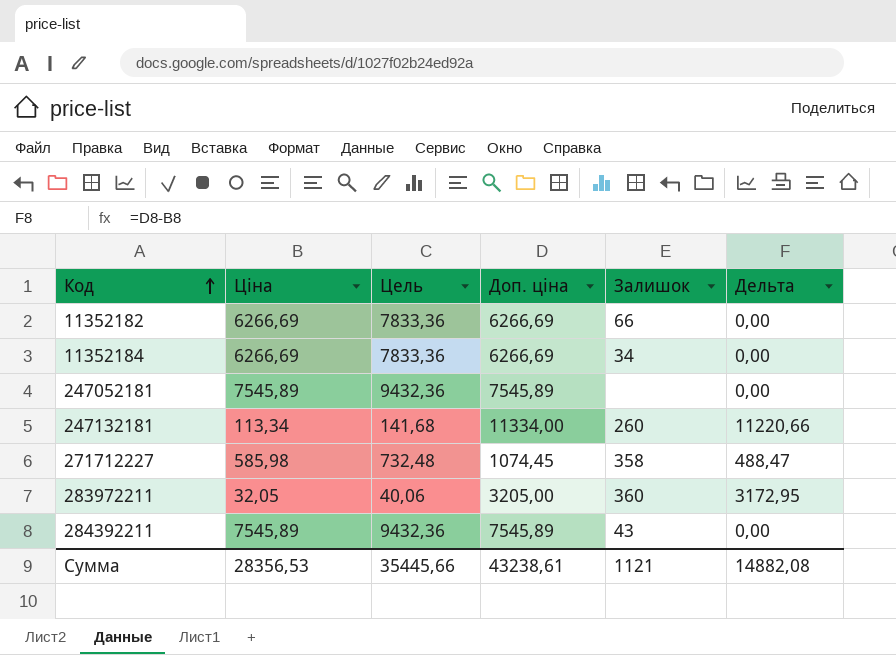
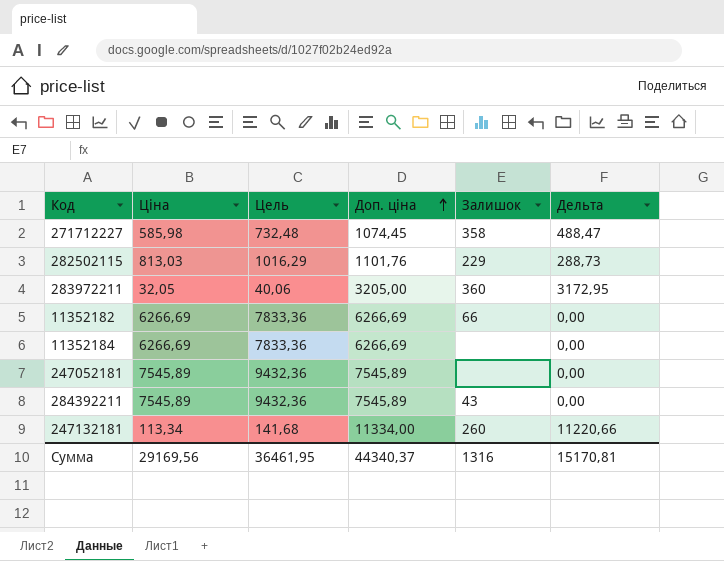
row order: Код ascending -> Доп. ціна ascending
row 282502115: none -> 813,03 | 1016,29 | 1101,76 | 229 | 288,73
11352184 | Залишок: 34 -> none
Сумма | Ціна: 28356,53 -> 29169,56
Сумма | Цель: 35445,66 -> 36461,95
Сумма | Доп. ціна: 43238,61 -> 44340,37
Сумма | Залишок: 1121 -> 1316
Сумма | Дельта: 14882,08 -> 15170,81

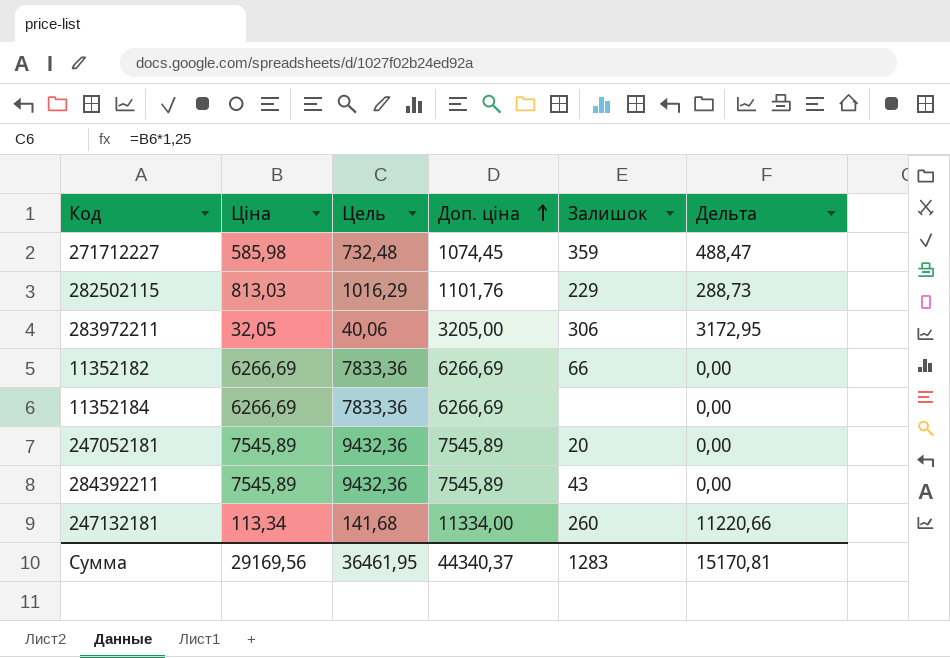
271712227 | Залишок: 358 -> 359
283972211 | Залишок: 360 -> 306
247052181 | Залишок: none -> 20
Сумма | Залишок: 1316 -> 1283

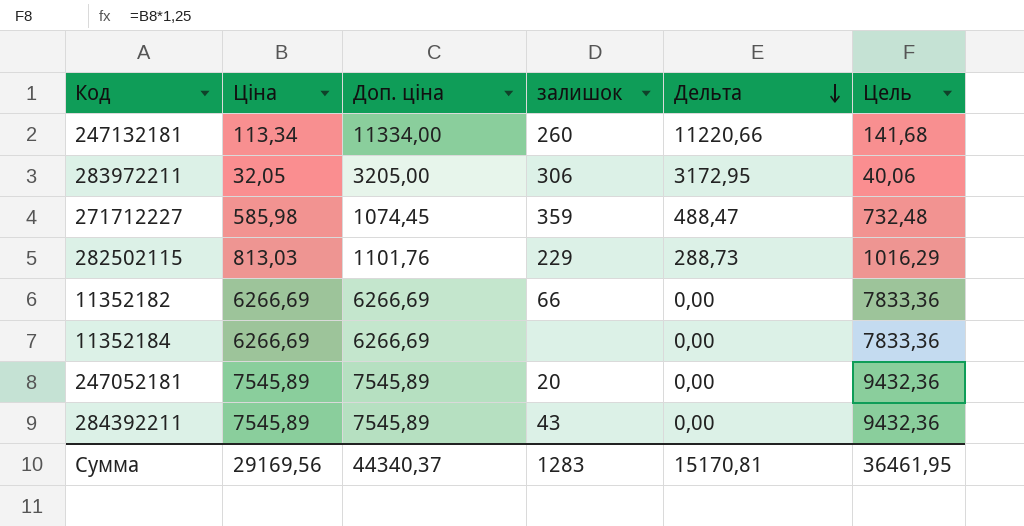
row order: Доп. ціна ascending -> Дельта descending
column name: Залишок -> залишок
column Цель | position: 3 -> 6

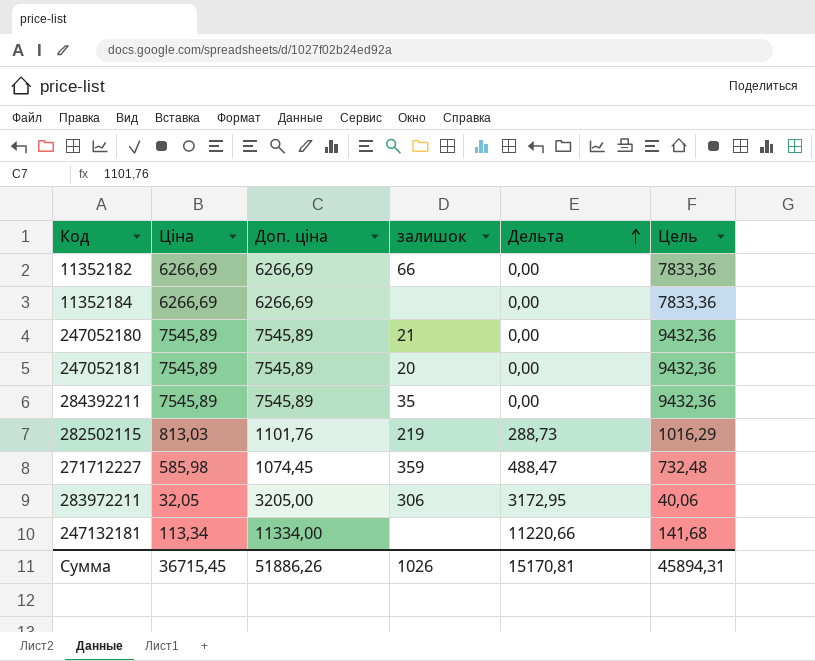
row order: Дельта descending -> Дельта ascending
row 247052180: none -> 7545,89 | 7545,89 | 21 | 0,00 | 9432,36
284392211 | залишок: 43 -> 35
282502115 | залишок: 229 -> 219
247132181 | залишок: 260 -> none
Сумма | Ціна: 29169,56 -> 36715,45
Сумма | Доп. ціна: 44340,37 -> 51886,26
Сумма | залишок: 1283 -> 1026
Сумма | Цель: 36461,95 -> 45894,31

